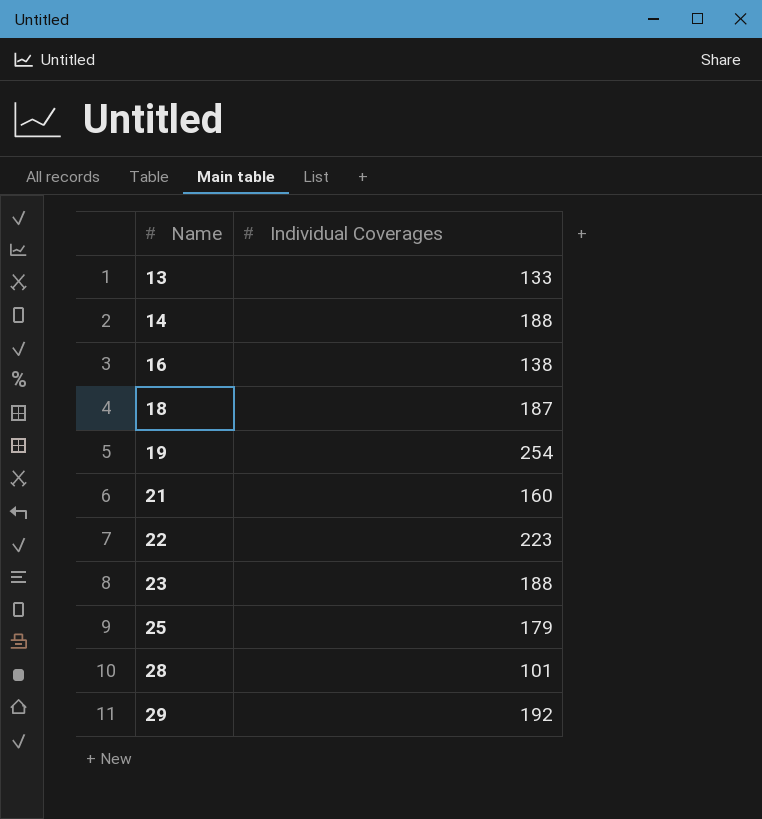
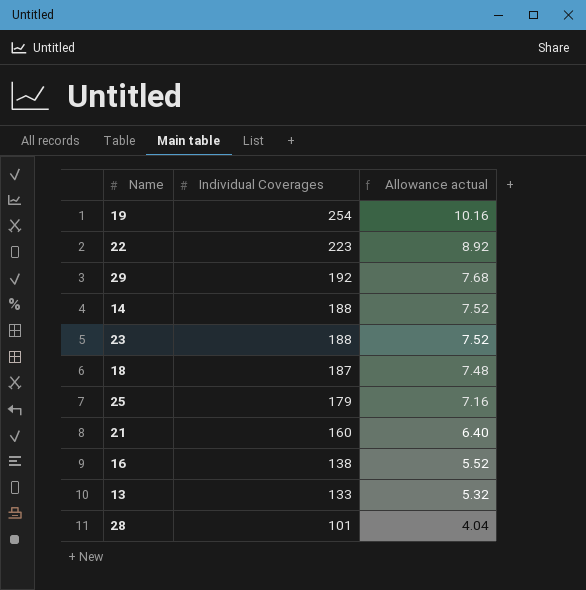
row order: Name ascending -> Individual Coverages descending
column Allowance actual | formula: none -> [Individual Coverages] * 0.04

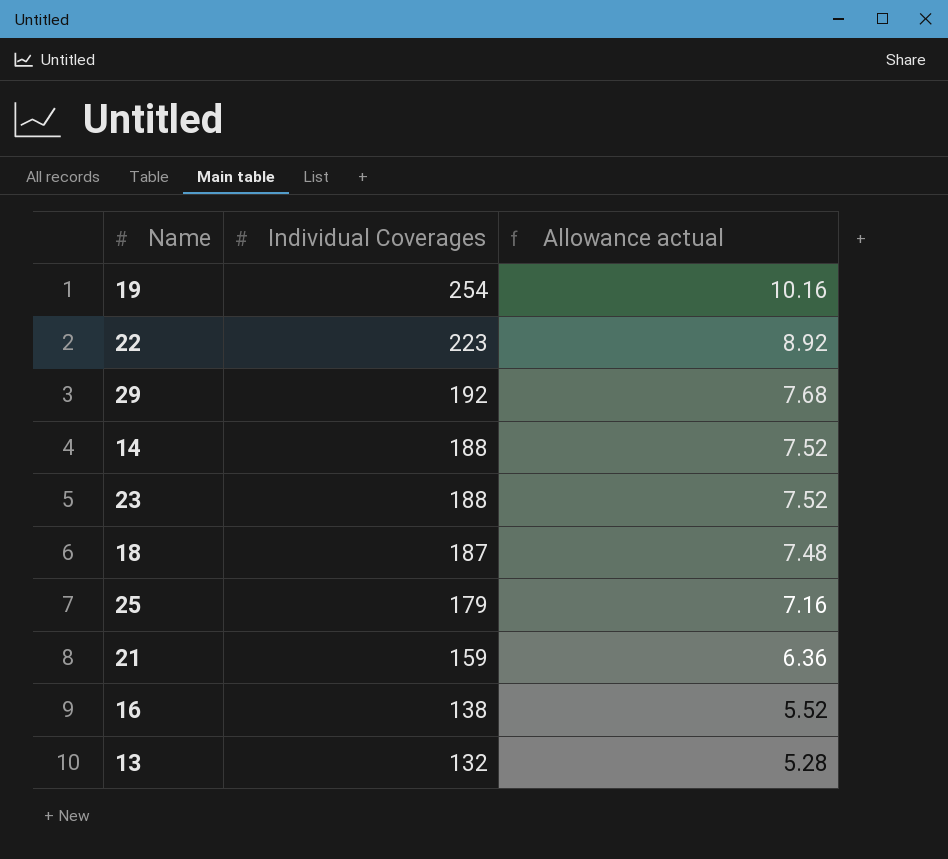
row 28: 101 | 4.04 -> none
21 | Individual Coverages: 160 -> 159
21 | Allowance actual: 6.40 -> 6.36
13 | Individual Coverages: 133 -> 132
13 | Allowance actual: 5.32 -> 5.28

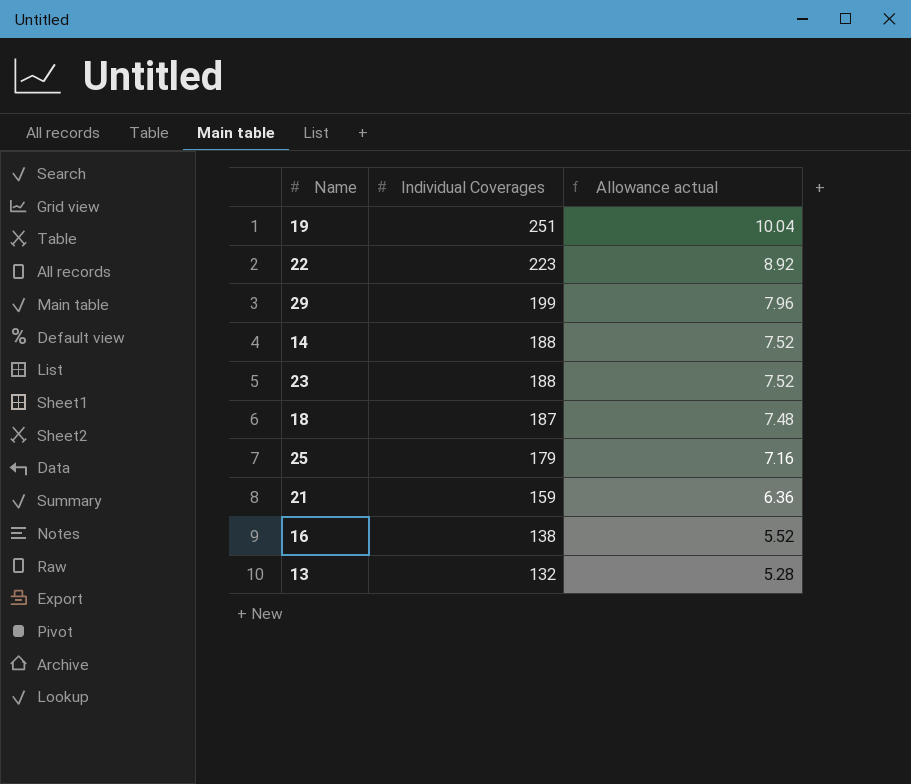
19 | Individual Coverages: 254 -> 251
19 | Allowance actual: 10.16 -> 10.04
29 | Individual Coverages: 192 -> 199
29 | Allowance actual: 7.68 -> 7.96

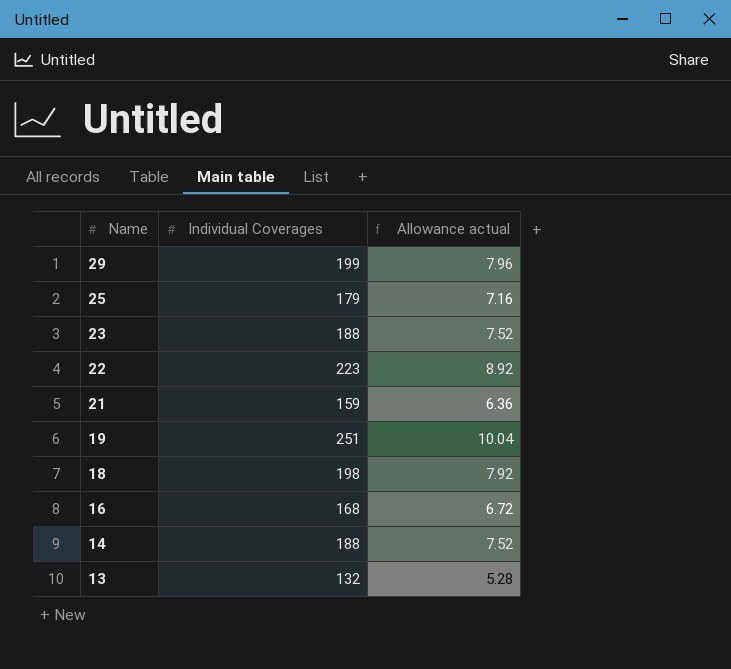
row order: Individual Coverages descending -> Name descending
18 | Individual Coverages: 187 -> 198
18 | Allowance actual: 7.48 -> 7.92
16 | Individual Coverages: 138 -> 168
16 | Allowance actual: 5.52 -> 6.72

